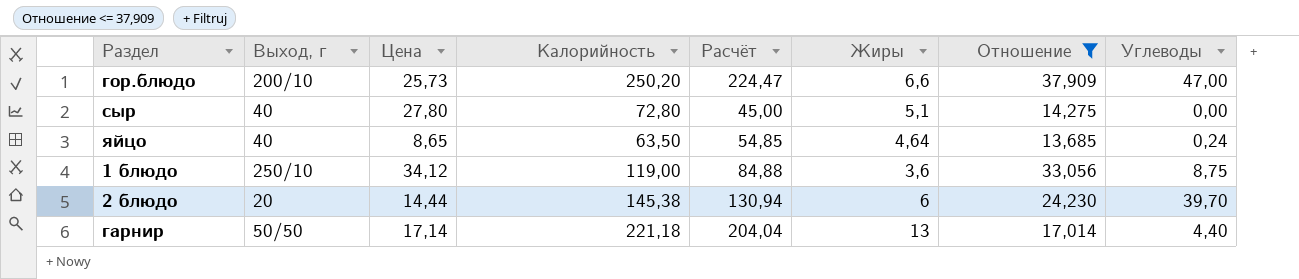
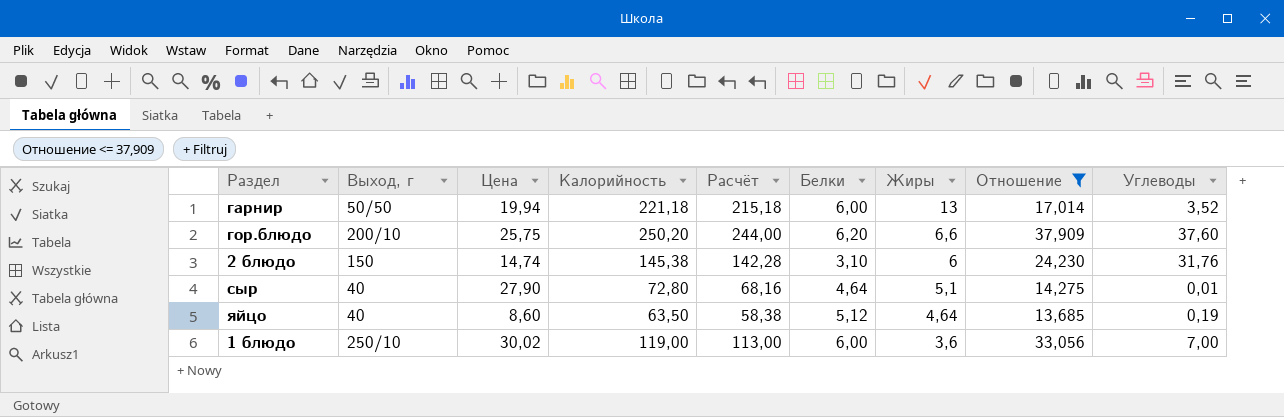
row order: none -> Жиры descending
column Расчёт | formula: [Калорийность] - [Цена] -> [Калорийность] - [Белки]
column Белки | position: none -> 6
гарнир | Цена: 17,14 -> 19,94
гарнир | Углеводы: 4,40 -> 3,52
гор.блюдо | Цена: 25,73 -> 25,75
гор.блюдо | Углеводы: 47,00 -> 37,60
2 блюдо | Выход, г: 20 -> 150
2 блюдо | Цена: 14,44 -> 14,74
2 блюдо | Углеводы: 39,70 -> 31,76
сыр | Цена: 27,80 -> 27,90
сыр | Углеводы: 0,00 -> 0,01
яйцо | Цена: 8,65 -> 8,60
яйцо | Углеводы: 0,24 -> 0,19
1 блюдо | Цена: 34,12 -> 30,02
1 блюдо | Углеводы: 8,75 -> 7,00

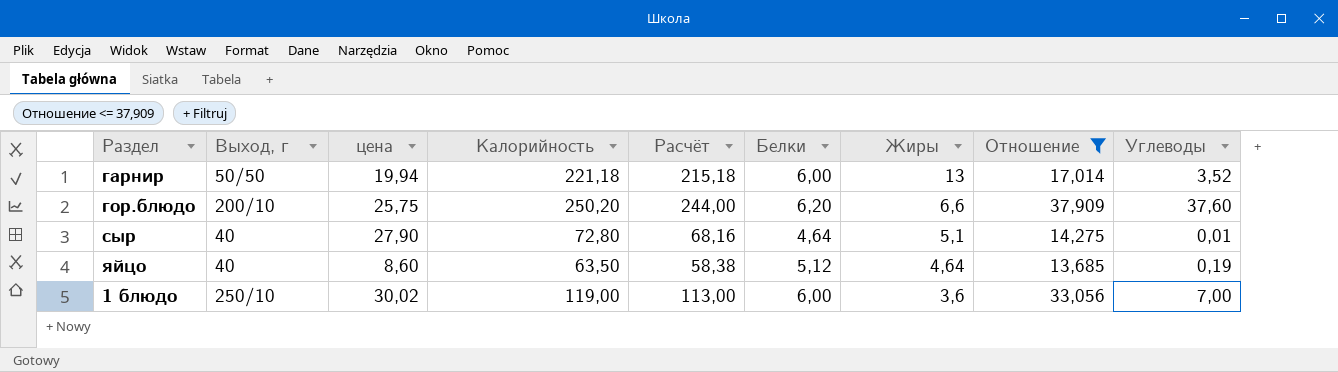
column name: Цена -> цена
row 2 блюдо: 150 | 14,74 | 145,38 | 142,28 | 3,10 | 6 | 24,230 | 31,76 -> none

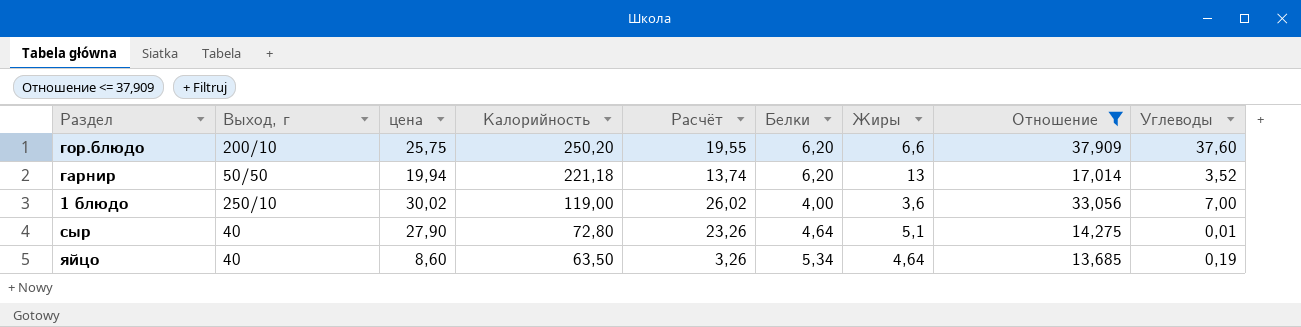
row order: Жиры descending -> Калорийность descending
column Расчёт | formula: [Калорийность] - [Белки] -> [цена] - [Белки]
гарнир | Белки: 6,00 -> 6,20
1 блюдо | Белки: 6,00 -> 4,00
яйцо | Белки: 5,12 -> 5,34

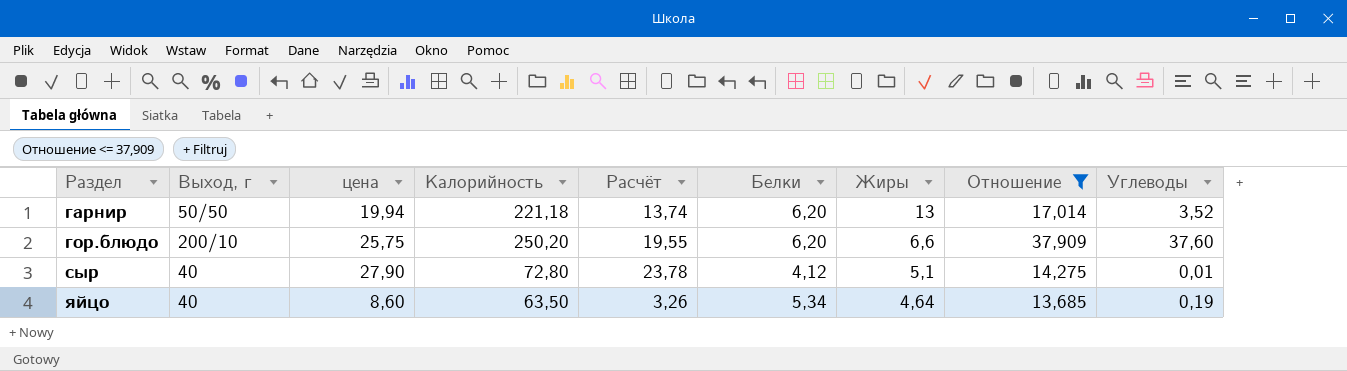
row order: Калорийность descending -> Раздел ascending
row 1 блюдо: 250/10 | 30,02 | 119,00 | 26,02 | 4,00 | 3,6 | 33,056 | 7,00 -> none
сыр | Расчёт: 23,26 -> 23,78
сыр | Белки: 4,64 -> 4,12

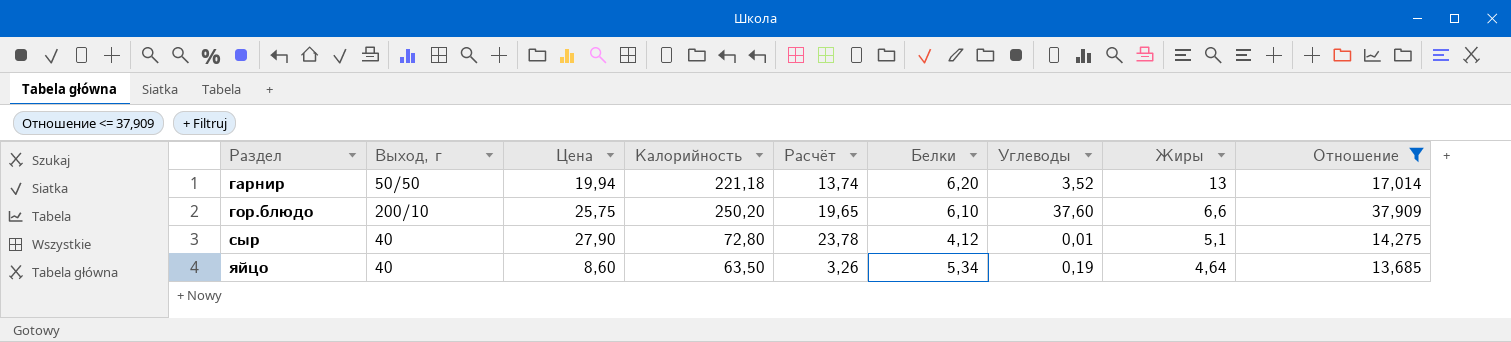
column name: цена -> Цена
column Углеводы | position: 9 -> 7
гор.блюдо | Расчёт: 19,55 -> 19,65
гор.блюдо | Белки: 6,20 -> 6,10

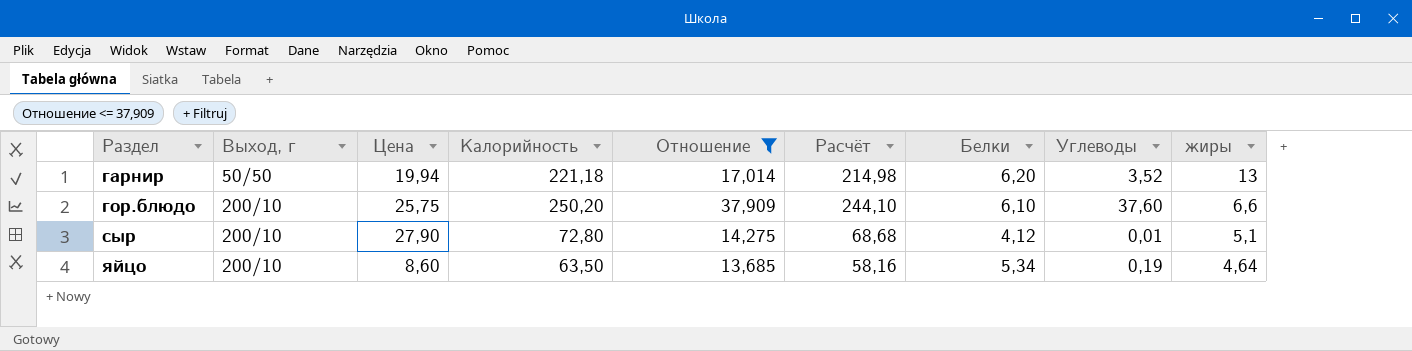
column Отношение | position: 9 -> 5
column Расчёт | formula: [Цена] - [Белки] -> [Калорийность] - [Белки]
column name: Жиры -> жиры
сыр | Выход, г: 40 -> 200/10
яйцо | Выход, г: 40 -> 200/10

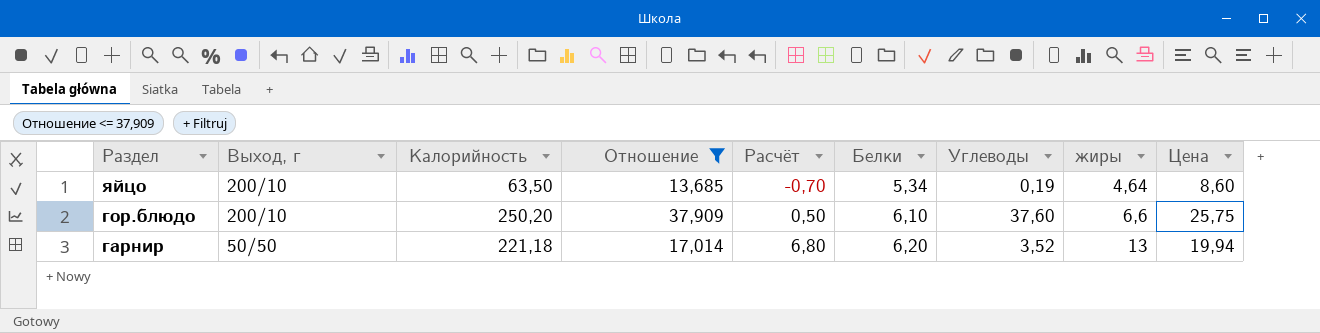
row order: Раздел ascending -> Раздел descending
column Расчёт | formula: [Калорийность] - [Белки] -> [жиры] - [Белки]
column Цена | position: 3 -> 9
row сыр: 200/10 | 27,90 | 72,80 | 14,275 | 68,68 | 4,12 | 0,01 | 5,1 -> none

